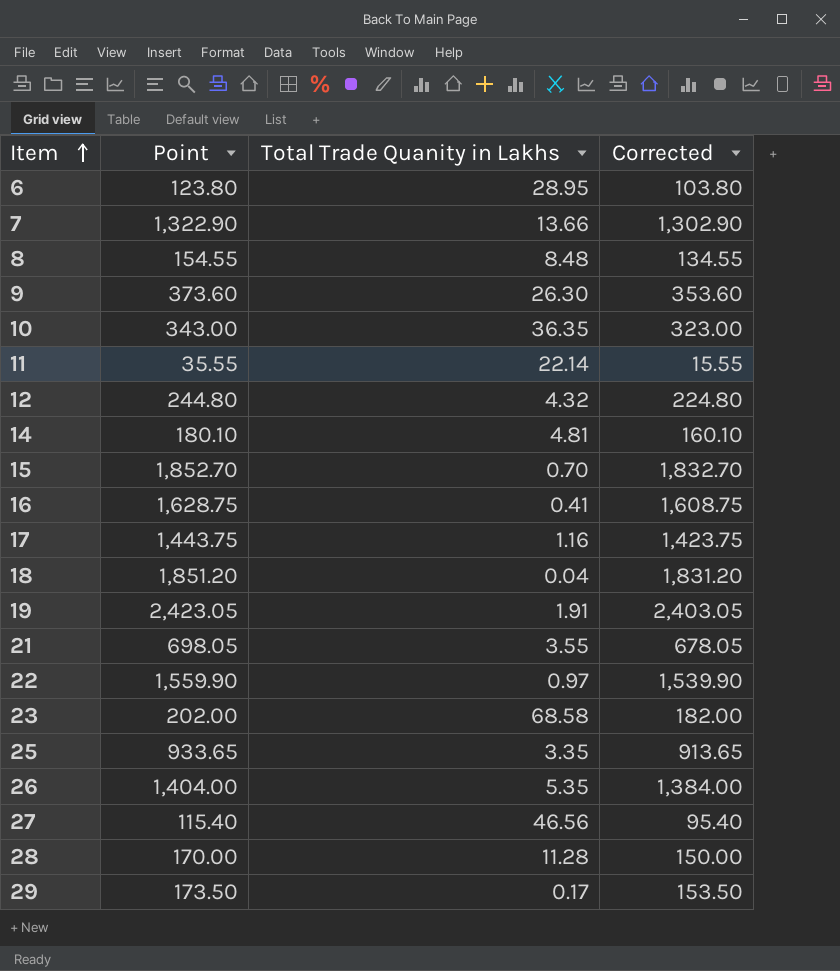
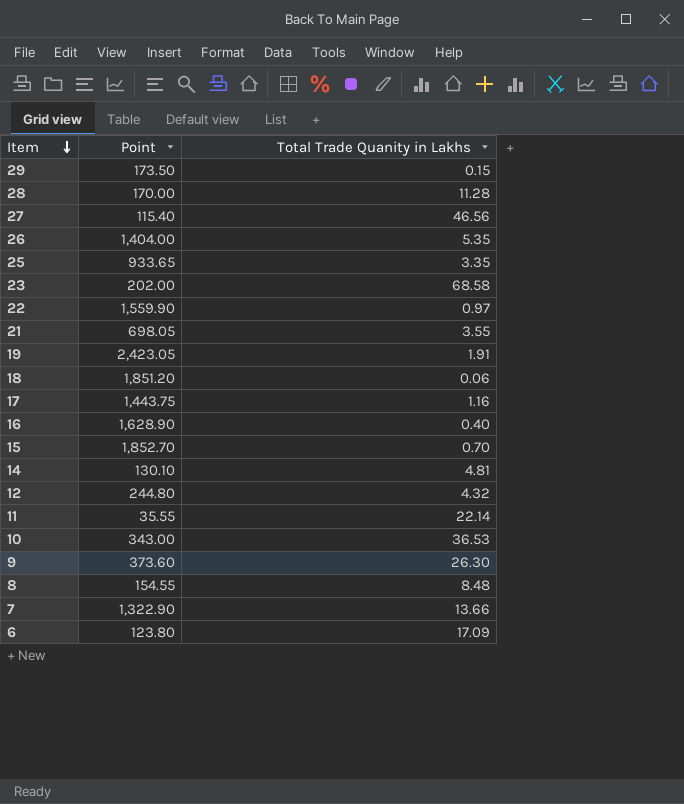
row order: Item ascending -> Item descending
column Corrected | formula: [Point] - 20 -> none
29 | Total Trade Quanity in Lakhs: 0.17 -> 0.15
18 | Total Trade Quanity in Lakhs: 0.04 -> 0.06
16 | Point: 1,628.75 -> 1,628.90
16 | Total Trade Quanity in Lakhs: 0.41 -> 0.40
14 | Point: 180.10 -> 130.10
10 | Total Trade Quanity in Lakhs: 36.35 -> 36.53
6 | Total Trade Quanity in Lakhs: 28.95 -> 17.09

